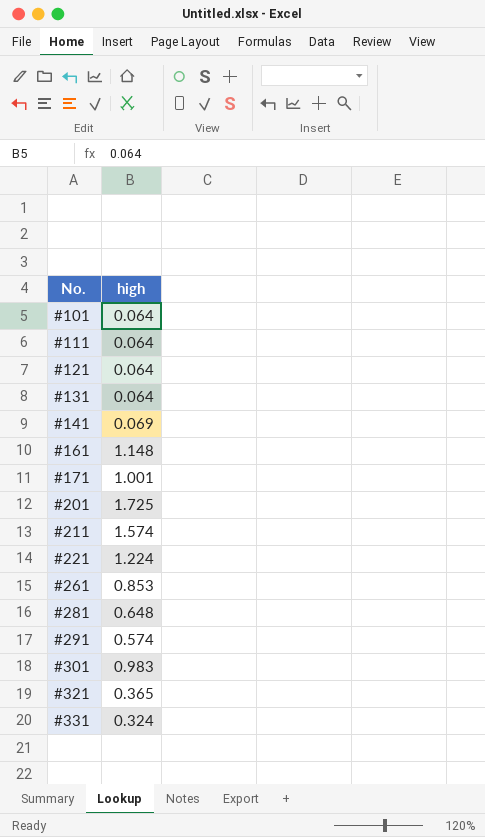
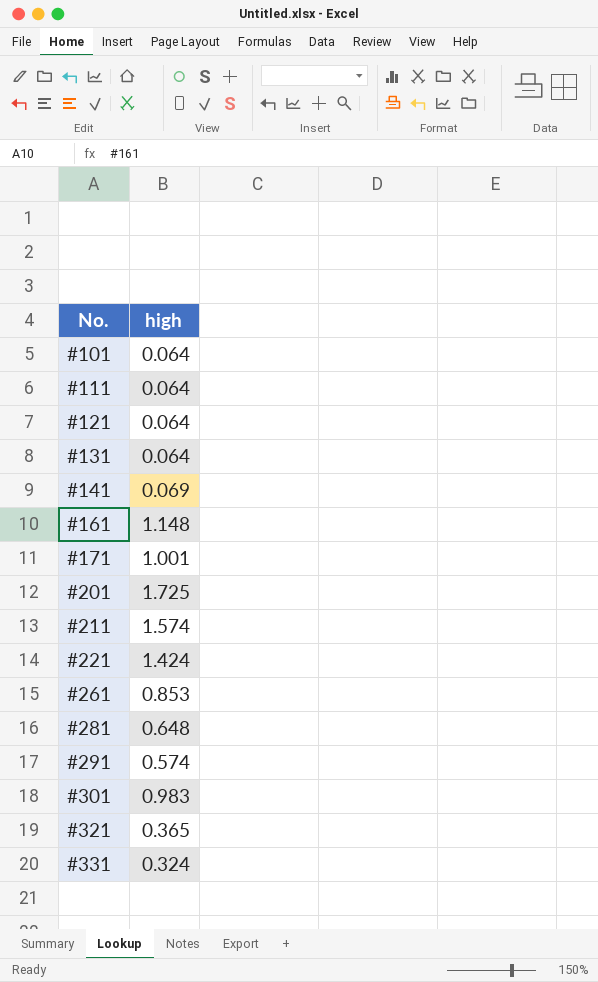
#221 | high: 1.224 -> 1.424

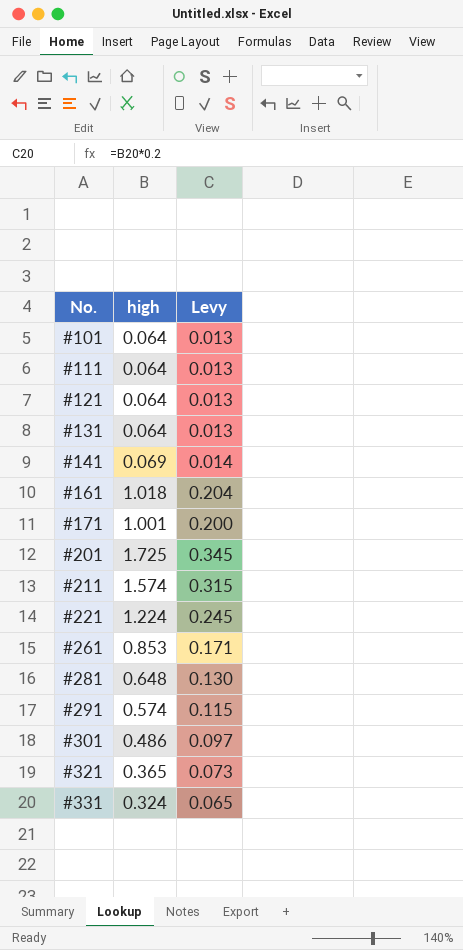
column Levy | formula: none -> [high] * 0.2
#161 | high: 1.148 -> 1.018
#221 | high: 1.424 -> 1.224
#301 | high: 0.983 -> 0.486

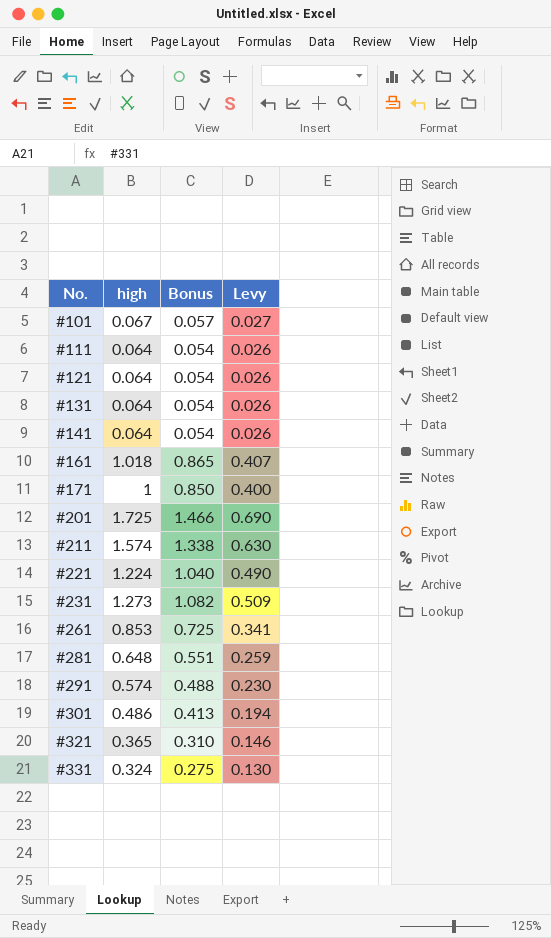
column Bonus | formula: none -> [high] * 0.85
column Levy | formula: [high] * 0.2 -> [high] * 0.4
#101 | high: 0.064 -> 0.067
#141 | high: 0.069 -> 0.064
#171 | high: 1.001 -> 1
row #231: none -> 1.273 | 1.082 | 0.509

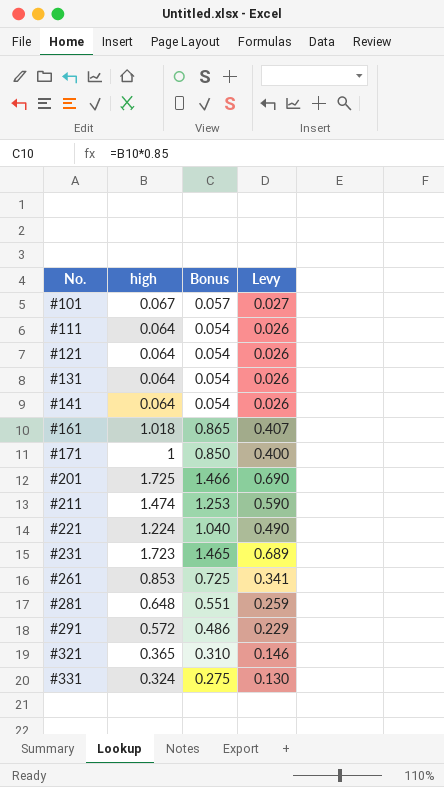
row #301: 0.486 | 0.413 | 0.194 -> none
#211 | high: 1.574 -> 1.474
#211 | Bonus: 1.338 -> 1.253
#211 | Levy: 0.630 -> 0.590
#231 | high: 1.273 -> 1.723
#231 | Bonus: 1.082 -> 1.465
#231 | Levy: 0.509 -> 0.689
#291 | high: 0.574 -> 0.572
#291 | Bonus: 0.488 -> 0.486
#291 | Levy: 0.230 -> 0.229

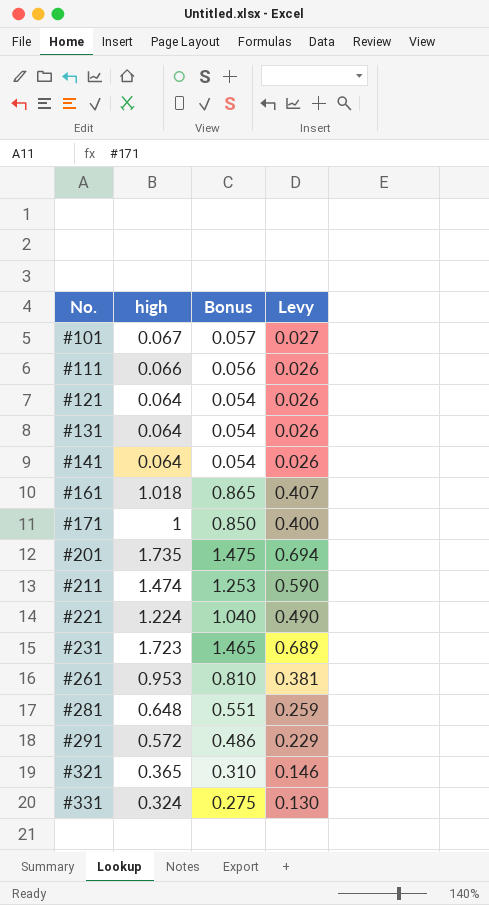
#111 | high: 0.064 -> 0.066
#111 | Bonus: 0.054 -> 0.056
#201 | high: 1.725 -> 1.735
#201 | Bonus: 1.466 -> 1.475
#201 | Levy: 0.690 -> 0.694
#261 | high: 0.853 -> 0.953
#261 | Bonus: 0.725 -> 0.810
#261 | Levy: 0.341 -> 0.381

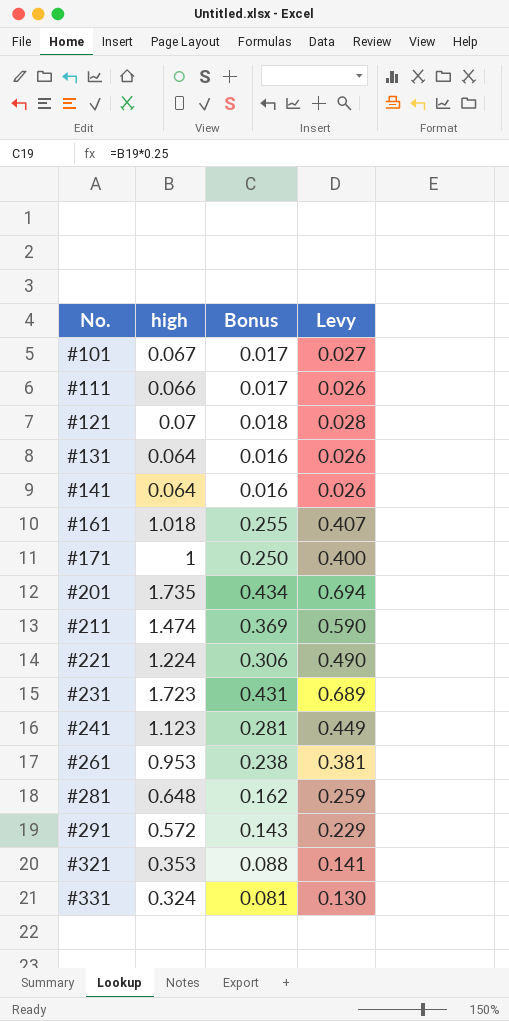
column Bonus | formula: [high] * 0.85 -> [high] * 0.25
#121 | high: 0.064 -> 0.07
#121 | Levy: 0.026 -> 0.028
row #241: none -> 1.123 | 0.281 | 0.449
#321 | high: 0.365 -> 0.353
#321 | Levy: 0.146 -> 0.141

